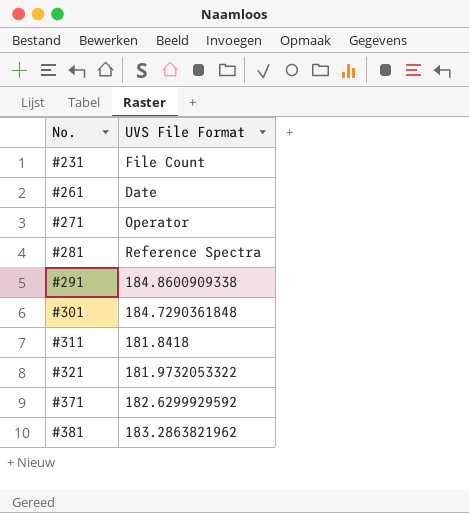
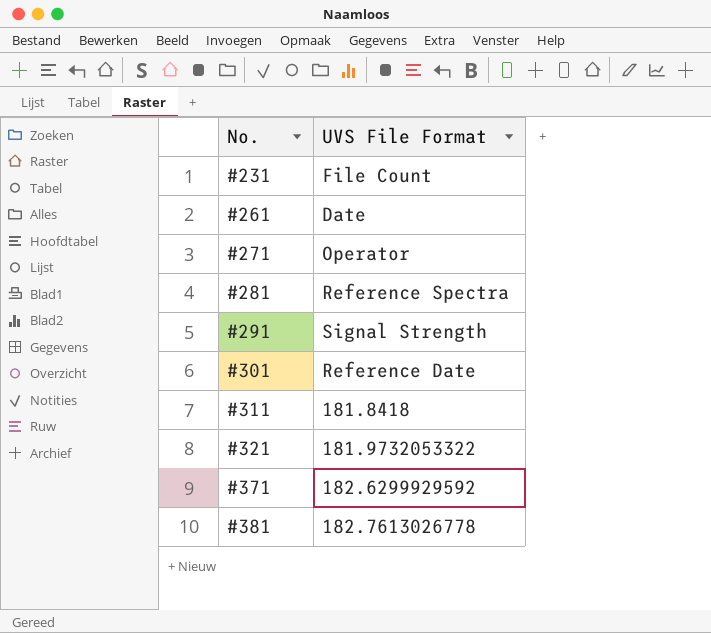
#291 | UVS File Format: 184.8600909338 -> Signal Strength
#301 | UVS File Format: 184.7290361848 -> Reference Date
#381 | UVS File Format: 183.2863821962 -> 182.7613026778

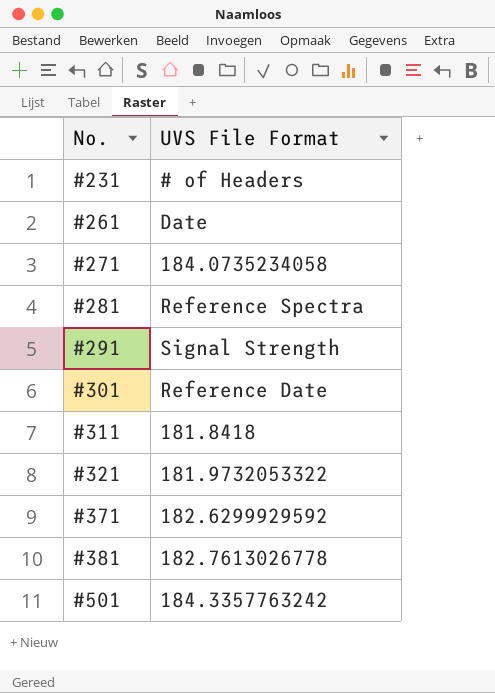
#231 | UVS File Format: File Count -> # of Headers
#271 | UVS File Format: Operator -> 184.0735234058
row #501: none -> 184.3357763242

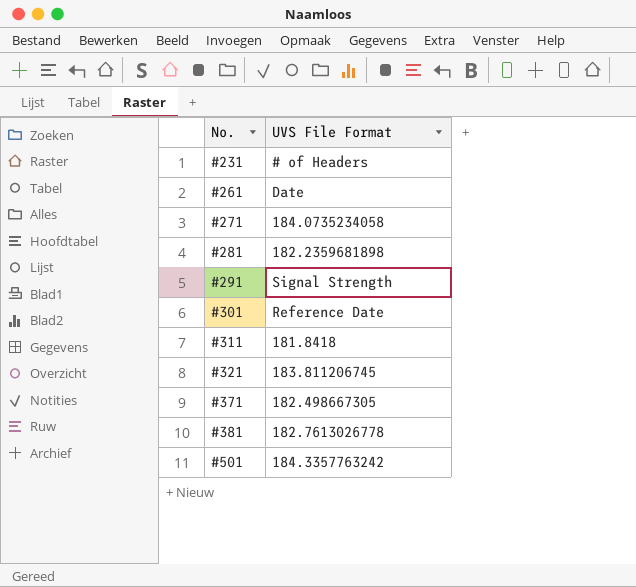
#281 | UVS File Format: Reference Spectra -> 182.2359681898
#321 | UVS File Format: 181.9732053322 -> 183.811206745
#371 | UVS File Format: 182.6299929592 -> 182.498667305

